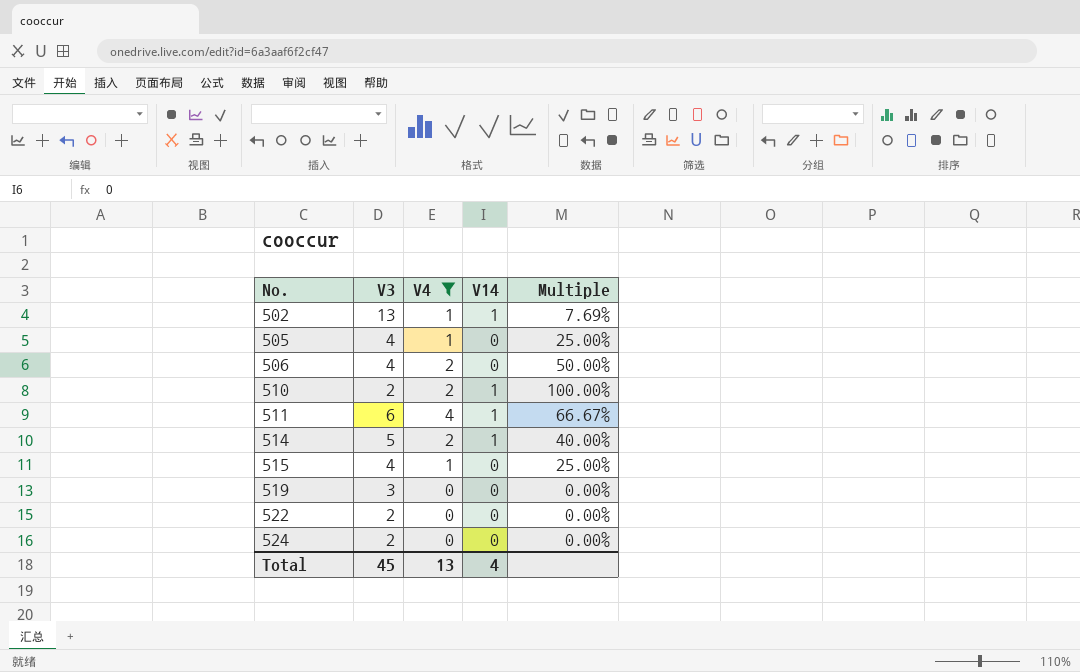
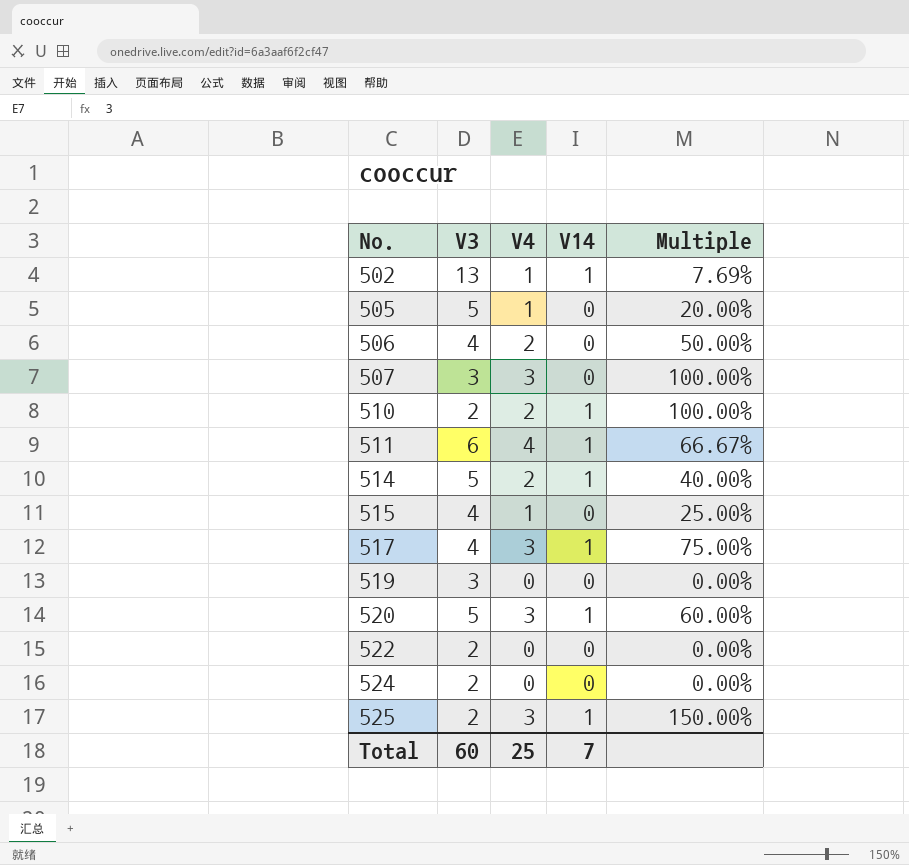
filter: V4 != 3 -> none
505 | V3: 4 -> 5
505 | Multiple: 25.00% -> 20.00%
Total | V3: 45 -> 60
Total | V4: 13 -> 25
Total | V14: 4 -> 7

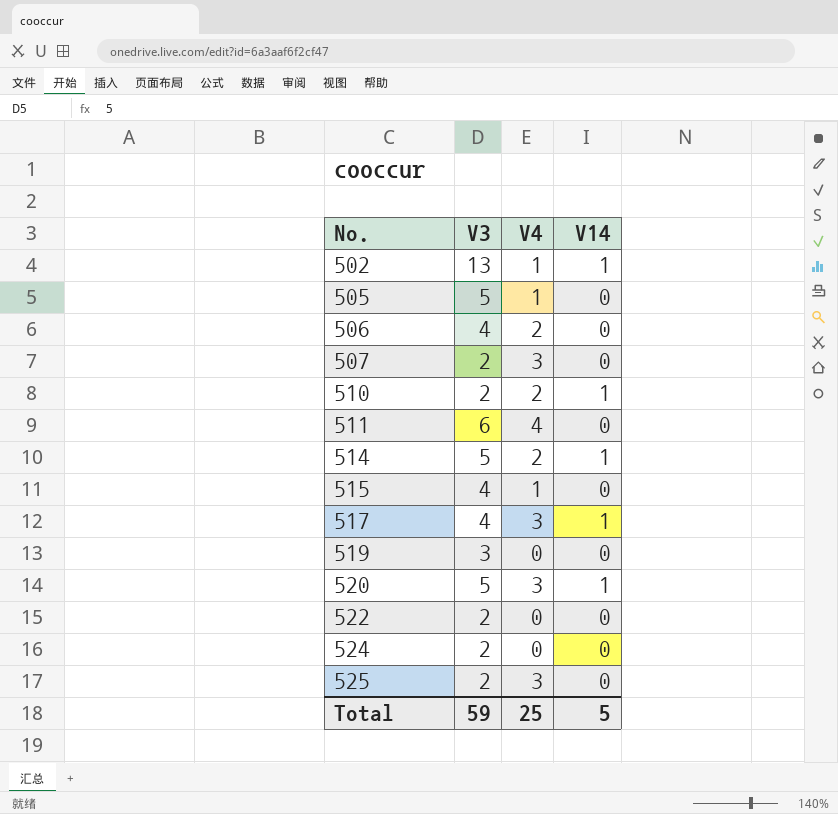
column Multiple | formula: [V4] / [V3] -> none
507 | V3: 3 -> 2
511 | V14: 1 -> 0
525 | V14: 1 -> 0
Total | V3: 60 -> 59
Total | V14: 7 -> 5

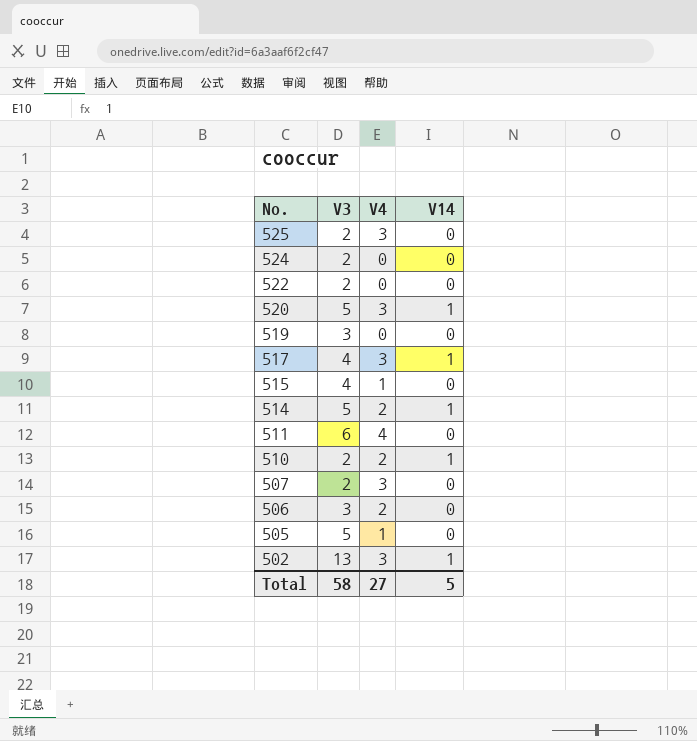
row order: No. ascending -> No. descending
506 | V3: 4 -> 3
502 | V4: 1 -> 3
Total | V3: 59 -> 58
Total | V4: 25 -> 27

